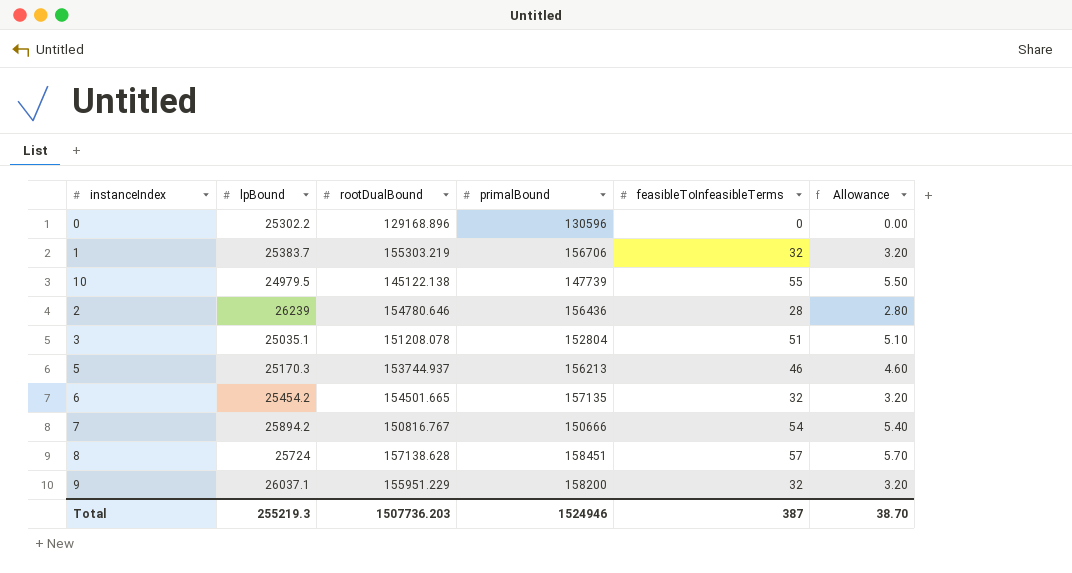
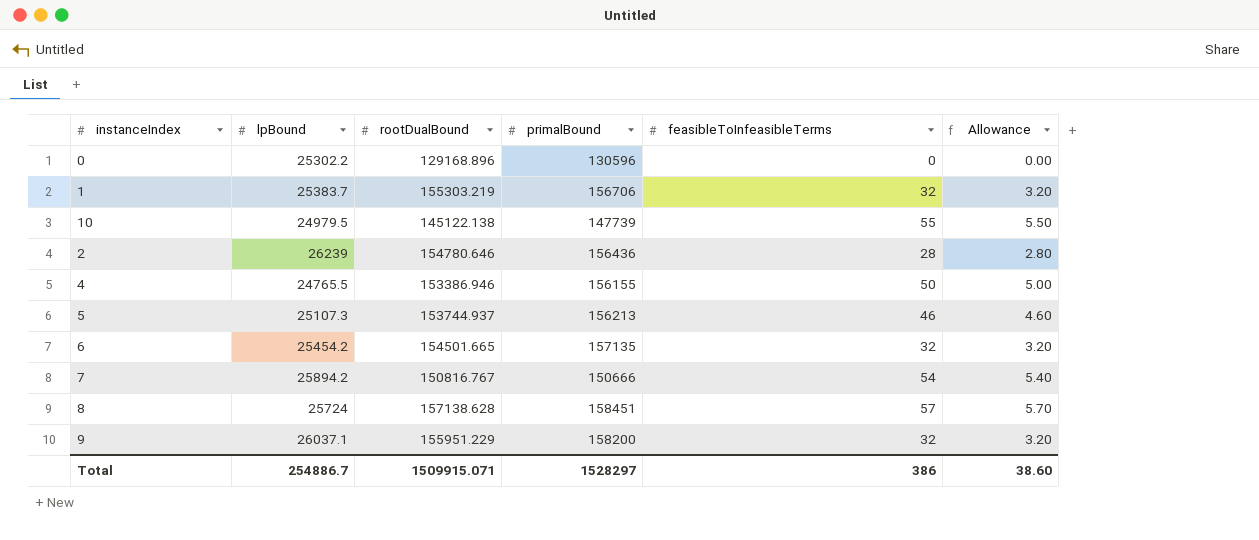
row 3: 25035.1 | 151208.078 | 152804 | 51 | 5.10 -> none
row 4: none -> 24765.5 | 153386.946 | 156155 | 50 | 5.00
5 | lpBound: 25170.3 -> 25107.3
Total | lpBound: 255219.3 -> 254886.7
Total | rootDualBound: 1507736.203 -> 1509915.071
Total | primalBound: 1524946 -> 1528297
Total | feasibleToInfeasibleTerms: 387 -> 386
Total | Allowance: 38.70 -> 38.60

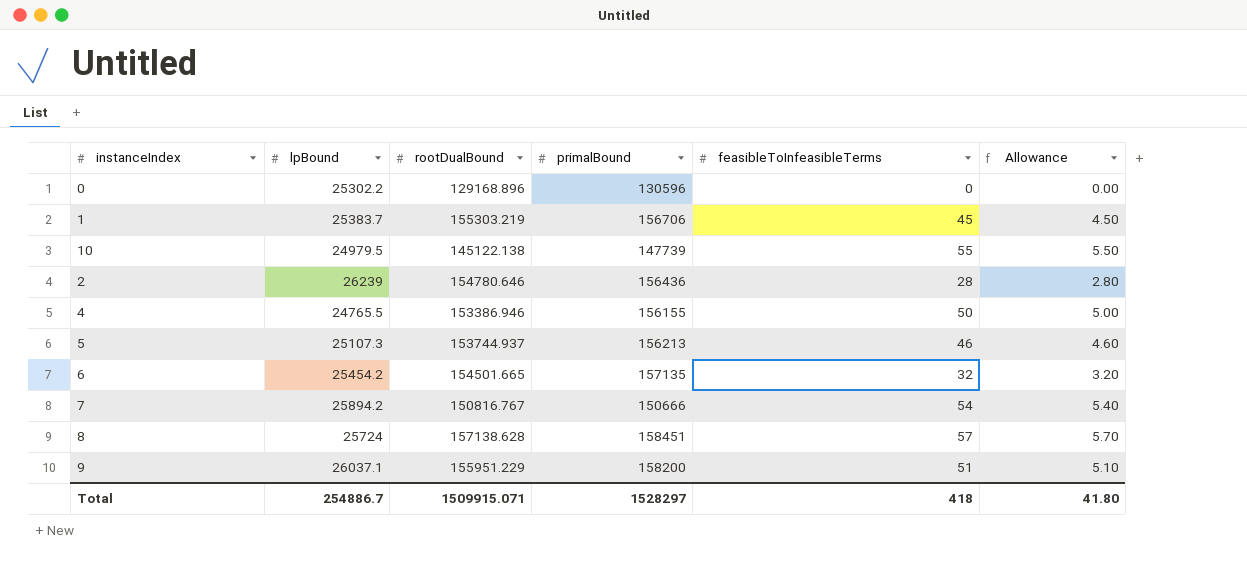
1 | feasibleToInfeasibleTerms: 32 -> 45
1 | Allowance: 3.20 -> 4.50
9 | feasibleToInfeasibleTerms: 32 -> 51
9 | Allowance: 3.20 -> 5.10
Total | feasibleToInfeasibleTerms: 386 -> 418
Total | Allowance: 38.60 -> 41.80

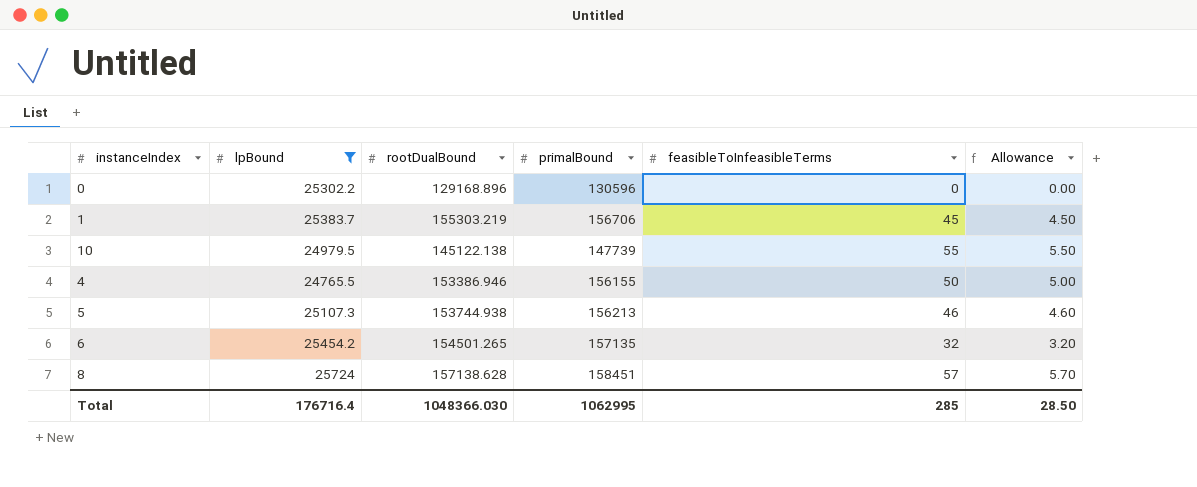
filter: none -> lpBound <= 25724
5 | rootDualBound: 153744.937 -> 153744.938
6 | rootDualBound: 154501.665 -> 154501.265
Total | lpBound: 254886.7 -> 176716.4
Total | rootDualBound: 1509915.071 -> 1048366.030
Total | primalBound: 1528297 -> 1062995
Total | feasibleToInfeasibleTerms: 418 -> 285
Total | Allowance: 41.80 -> 28.50

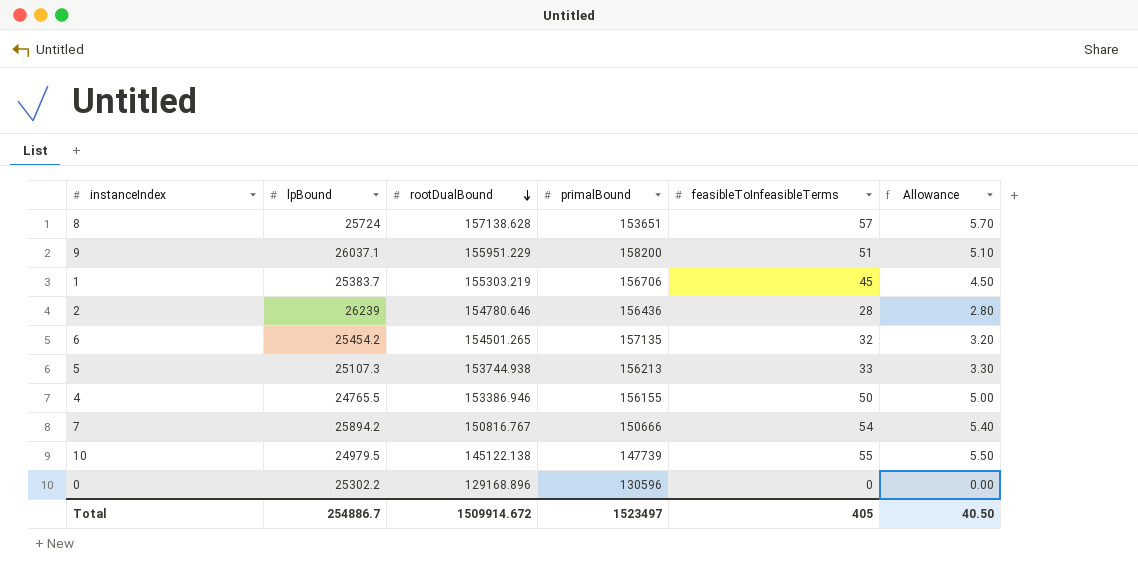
filter: lpBound <= 25724 -> none
row order: none -> rootDualBound descending
8 | primalBound: 158451 -> 153651
5 | feasibleToInfeasibleTerms: 46 -> 33
5 | Allowance: 4.60 -> 3.30
Total | lpBound: 176716.4 -> 254886.7
Total | rootDualBound: 1048366.030 -> 1509914.672
Total | primalBound: 1062995 -> 1523497
Total | feasibleToInfeasibleTerms: 285 -> 405
Total | Allowance: 28.50 -> 40.50

